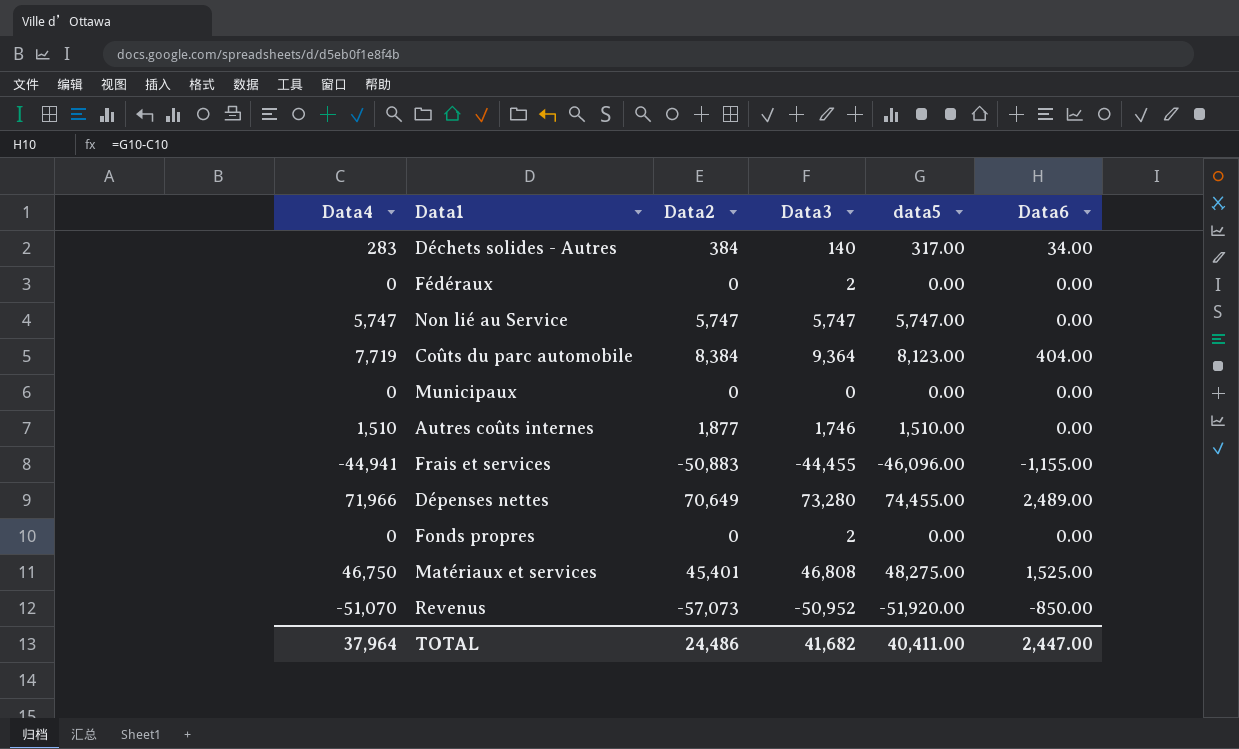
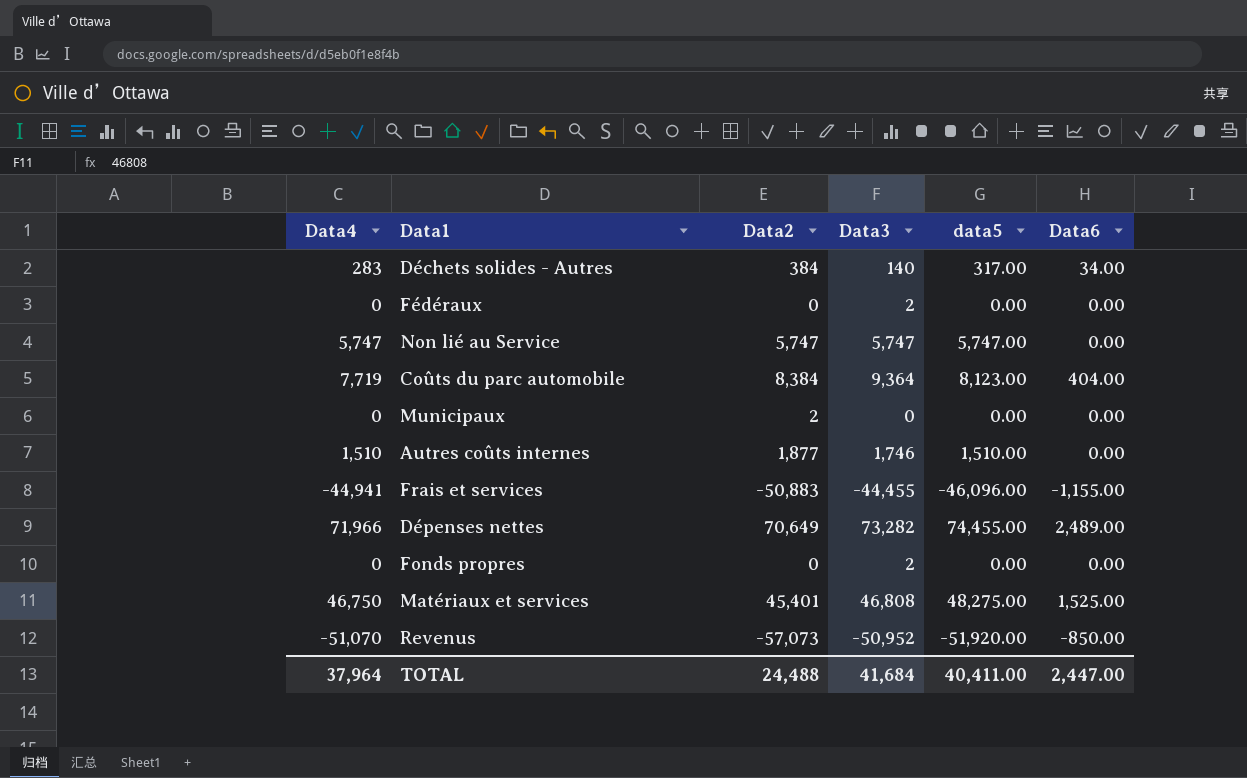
Municipaux | Data2: 0 -> 2
Dépenses nettes | Data3: 73,280 -> 73,282
TOTAL | Data2: 24,486 -> 24,488
TOTAL | Data3: 41,682 -> 41,684

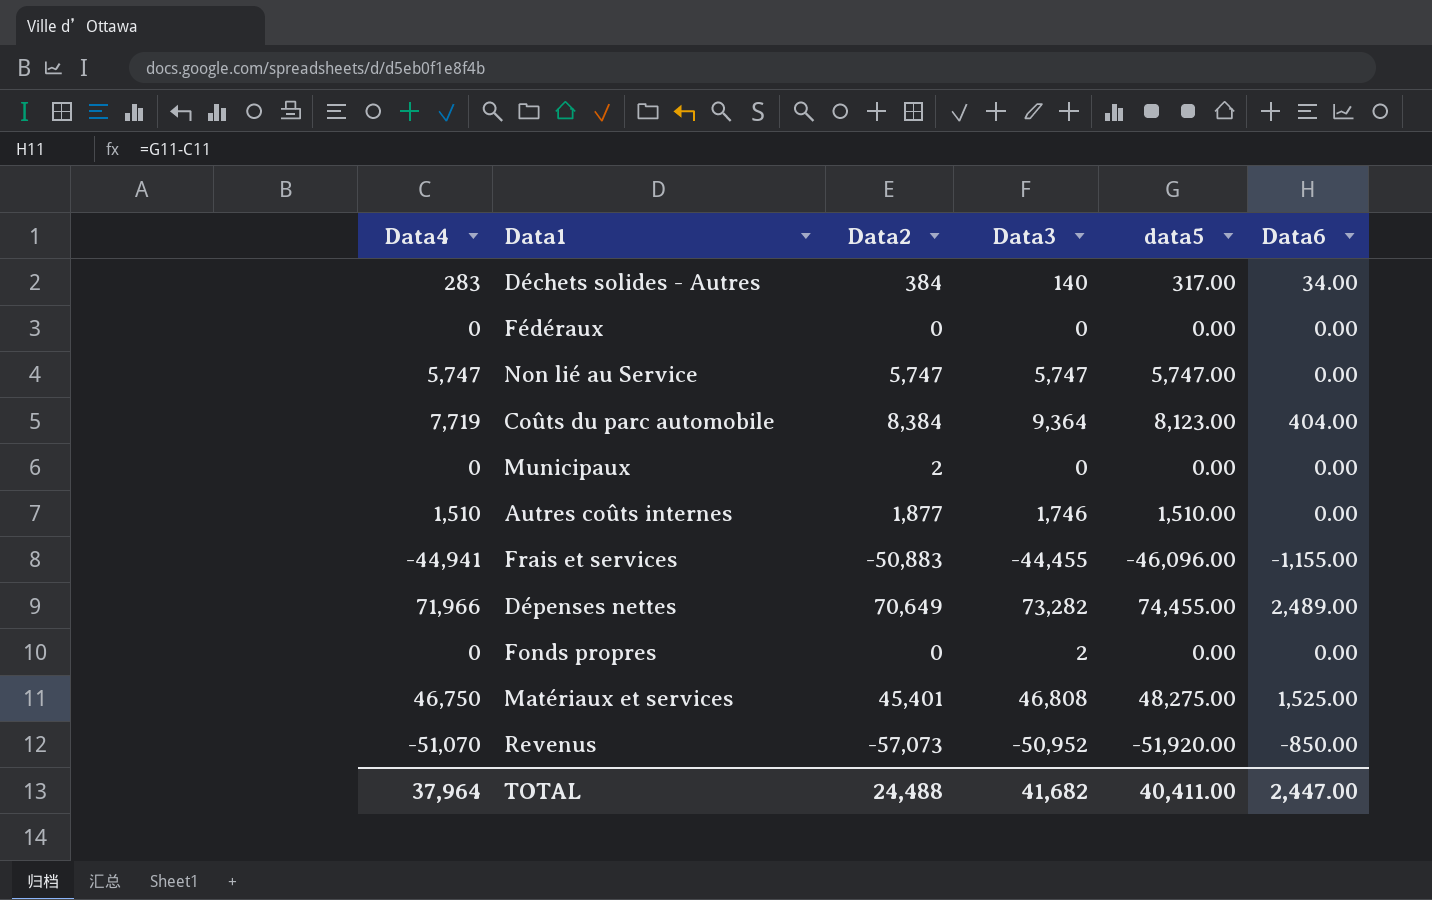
Fédéraux | Data3: 2 -> 0
TOTAL | Data3: 41,684 -> 41,682

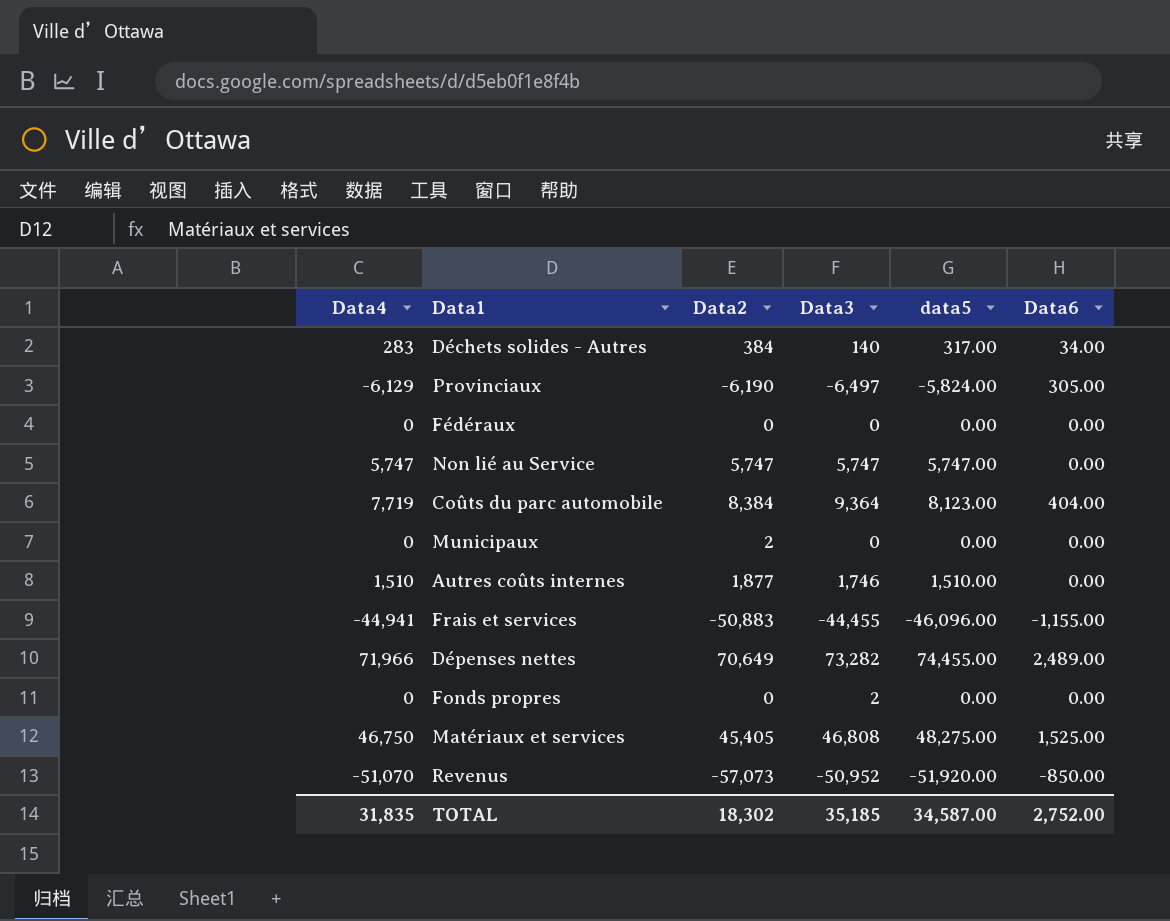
row Provinciaux: none -> -6,129 | -6,190 | -6,497 | -5,824.00 | 305.00
Matériaux et services | Data2: 45,401 -> 45,405
TOTAL | Data4: 37,964 -> 31,835
TOTAL | Data2: 24,488 -> 18,302
TOTAL | Data3: 41,682 -> 35,185
TOTAL | data5: 40,411.00 -> 34,587.00
TOTAL | Data6: 2,447.00 -> 2,752.00

